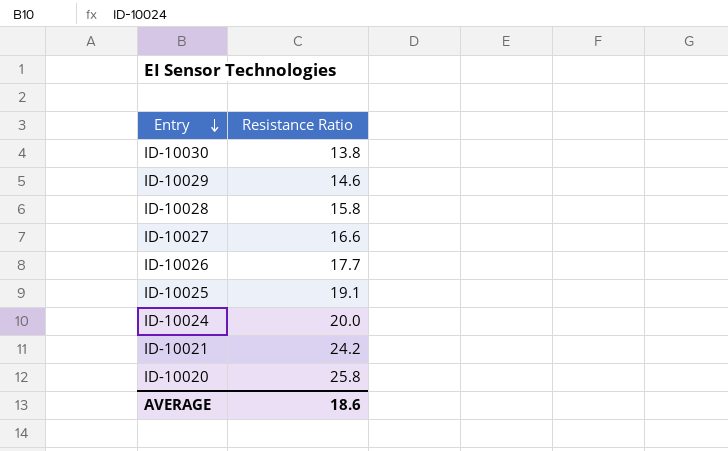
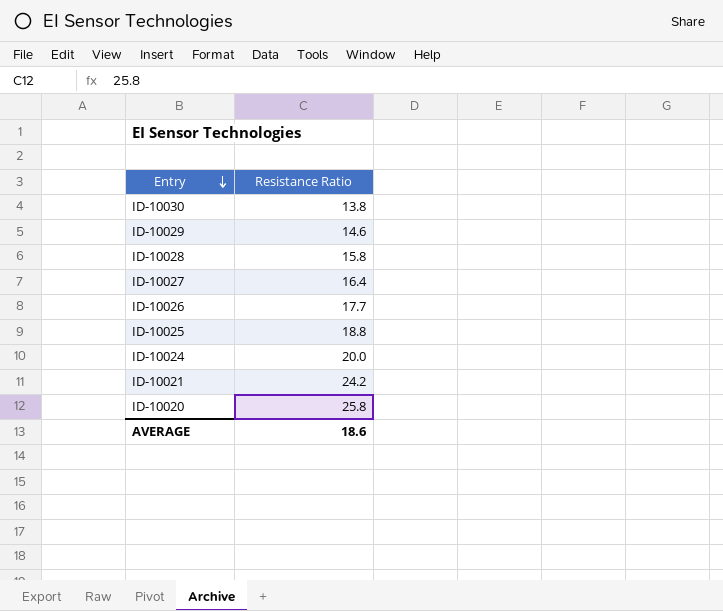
ID-10027 | Resistance Ratio: 16.6 -> 16.4
ID-10025 | Resistance Ratio: 19.1 -> 18.8

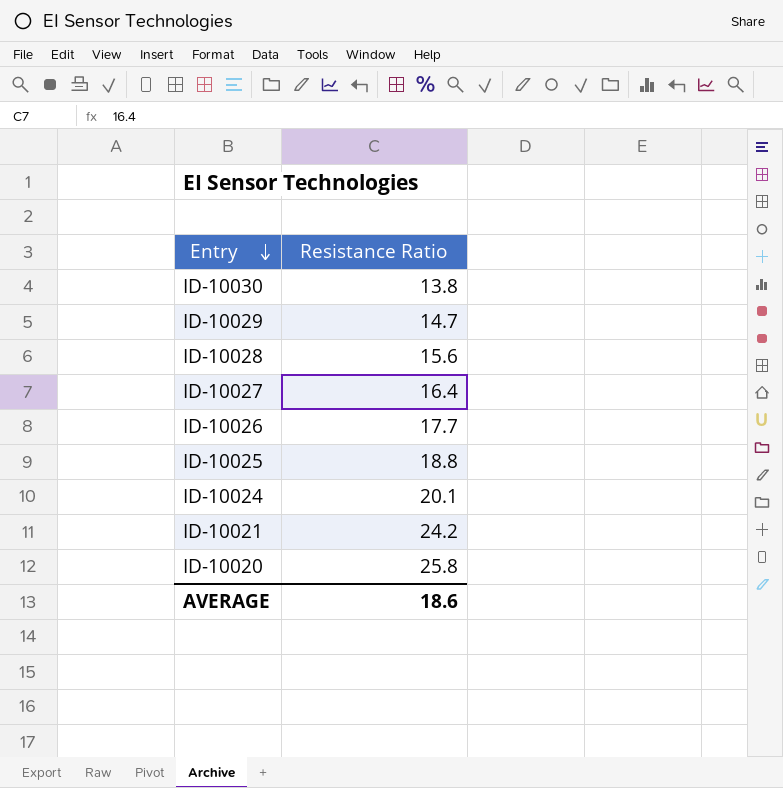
ID-10029 | Resistance Ratio: 14.6 -> 14.7
ID-10028 | Resistance Ratio: 15.8 -> 15.6
ID-10024 | Resistance Ratio: 20.0 -> 20.1

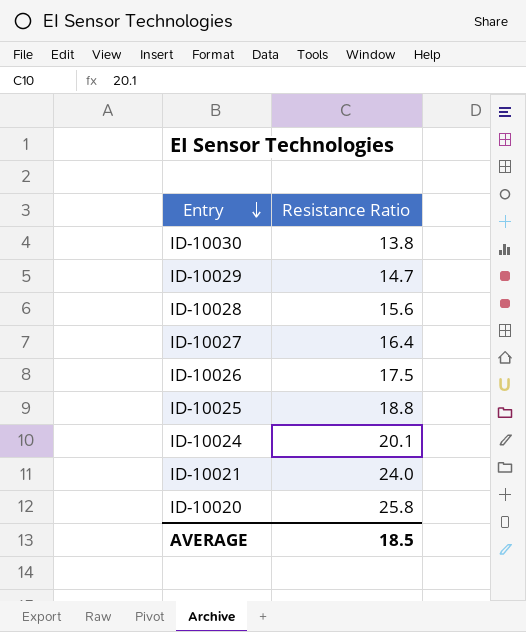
ID-10026 | Resistance Ratio: 17.7 -> 17.5
ID-10021 | Resistance Ratio: 24.2 -> 24.0
AVERAGE | Resistance Ratio: 18.6 -> 18.5

